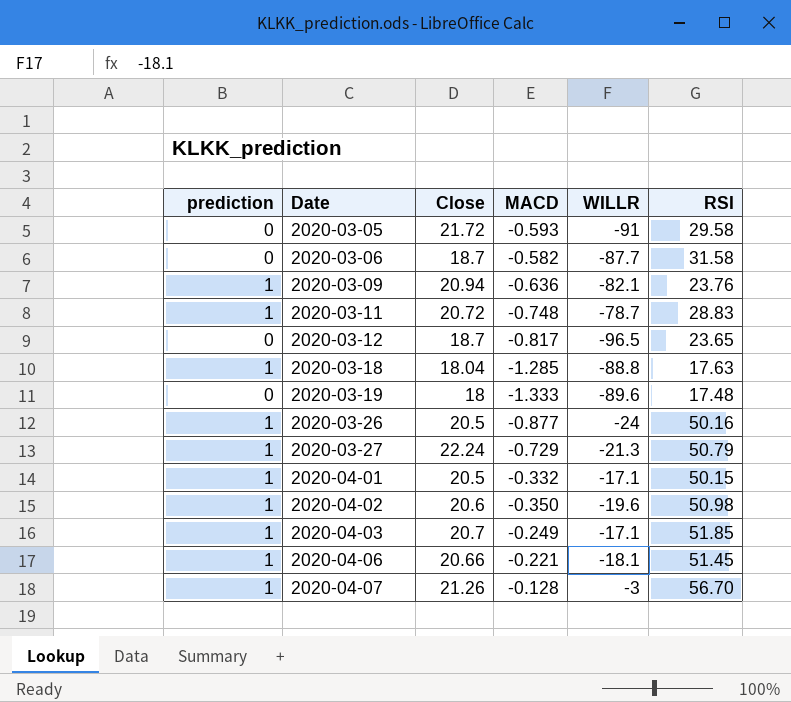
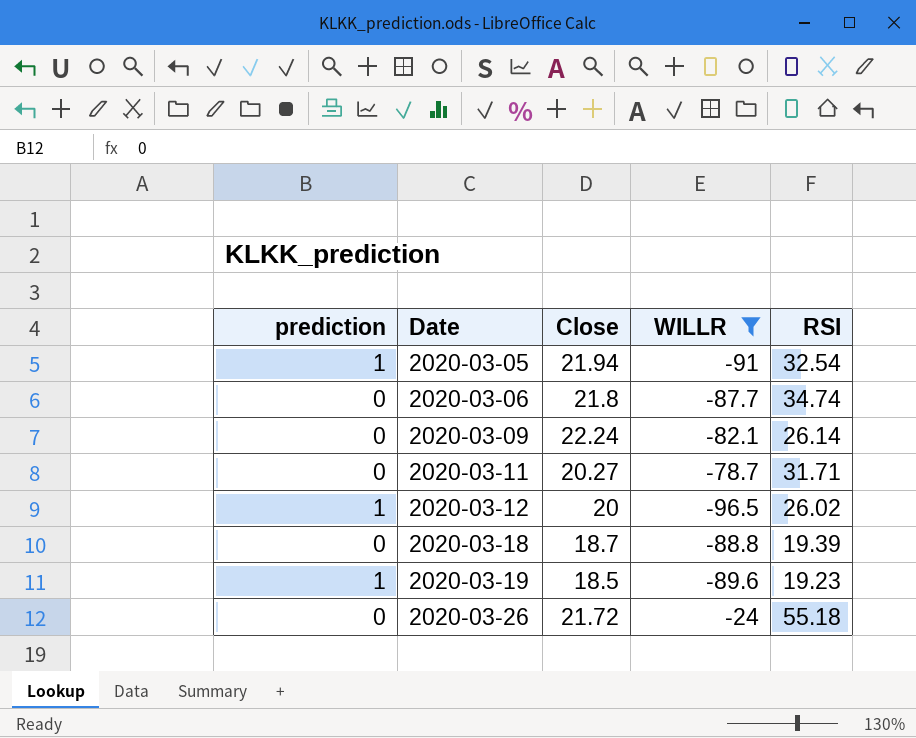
filter: none -> WILLR <= -24
column MACD | position: 4 -> none
2020-03-05 | prediction: 0 -> 1
2020-03-05 | Close: 21.72 -> 21.94
2020-03-05 | RSI: 29.58 -> 32.54
2020-03-06 | Close: 18.7 -> 21.8
2020-03-06 | RSI: 31.58 -> 34.74
2020-03-09 | prediction: 1 -> 0
2020-03-09 | Close: 20.94 -> 22.24
2020-03-09 | RSI: 23.76 -> 26.14
2020-03-11 | prediction: 1 -> 0
2020-03-11 | Close: 20.72 -> 20.27
2020-03-11 | RSI: 28.83 -> 31.71
2020-03-12 | prediction: 0 -> 1
2020-03-12 | Close: 18.7 -> 20
2020-03-12 | RSI: 23.65 -> 26.02
2020-03-18 | prediction: 1 -> 0
2020-03-18 | Close: 18.04 -> 18.7
2020-03-18 | RSI: 17.63 -> 19.39
2020-03-19 | prediction: 0 -> 1
2020-03-19 | Close: 18 -> 18.5
2020-03-19 | RSI: 17.48 -> 19.23
2020-03-26 | prediction: 1 -> 0
2020-03-26 | Close: 20.5 -> 21.72
2020-03-26 | RSI: 50.16 -> 55.18

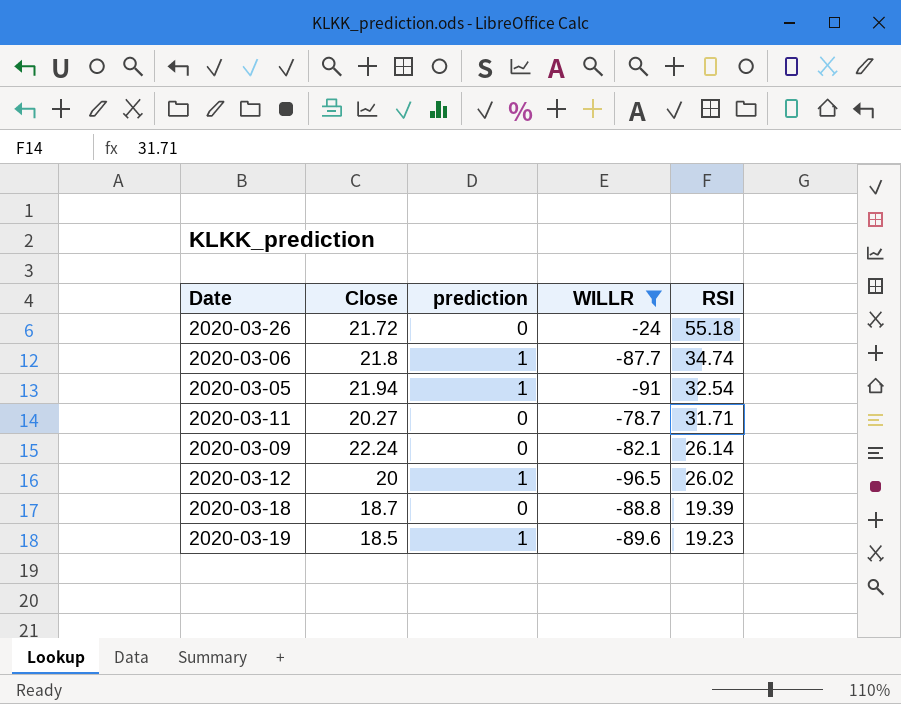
row order: Date ascending -> RSI descending
column prediction | position: 1 -> 3
2020-03-06 | prediction: 0 -> 1

